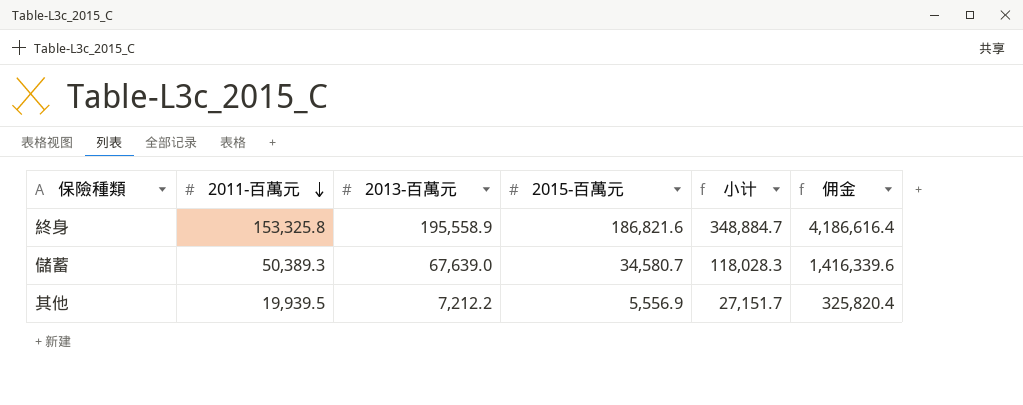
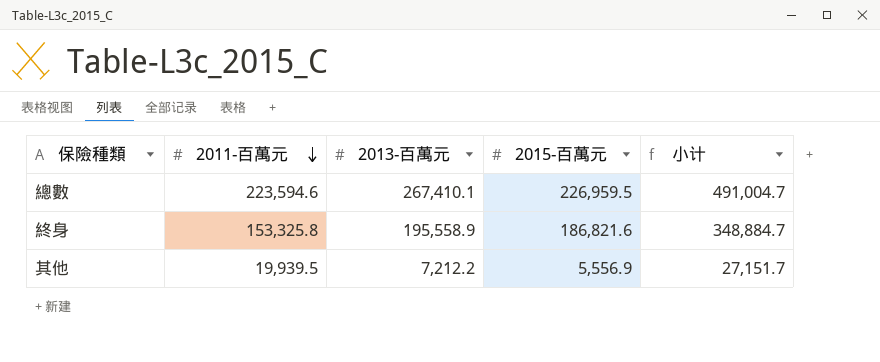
column 佣金 | formula: [小计] * 12 -> none
row 儲蓄: 50,389.3 | 67,639.0 | 34,580.7 | 118,028.3 | 1,416,339.6 -> none
row 總數: none -> 223,594.6 | 267,410.1 | 226,959.5 | 491,004.7

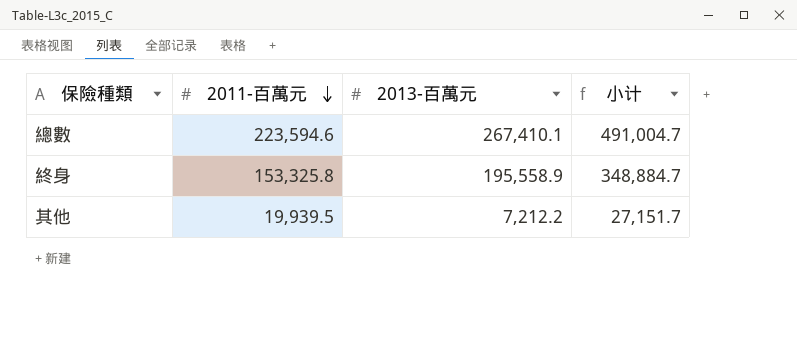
column 2015-百萬元 | position: 4 -> none

